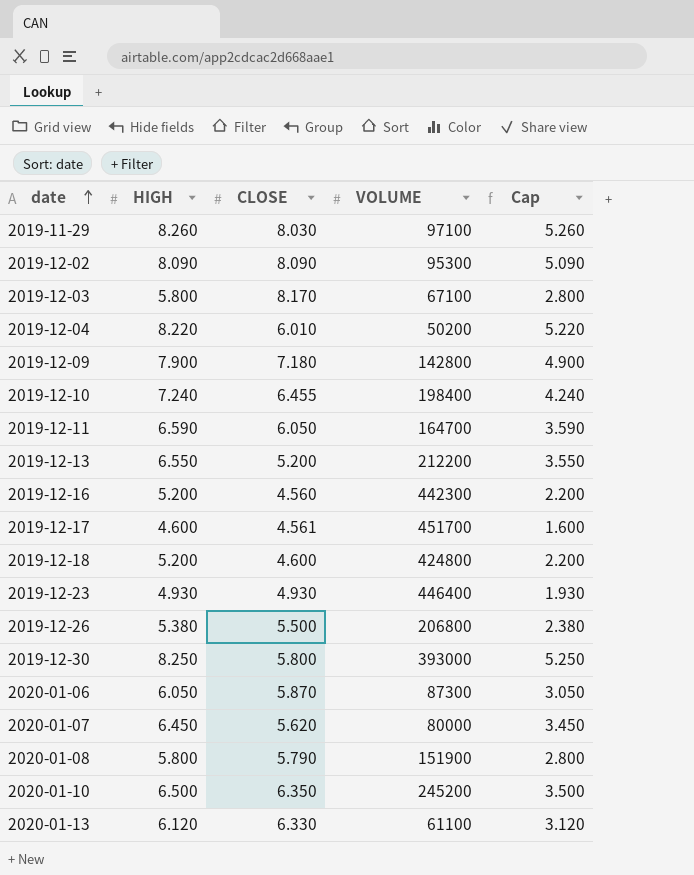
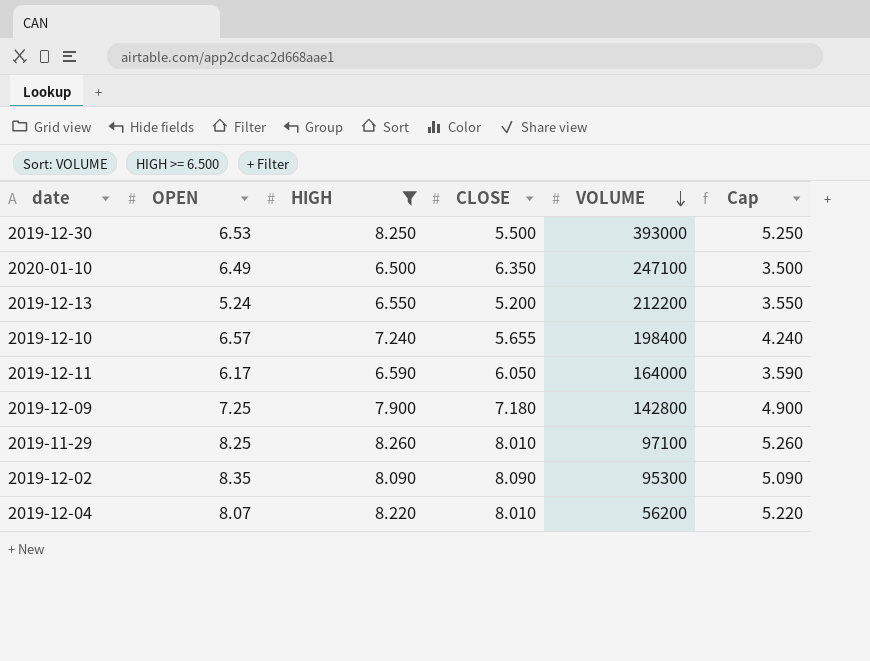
filter: none -> HIGH >= 6.500
row order: date ascending -> VOLUME descending
column OPEN | position: none -> 2
2019-12-30 | CLOSE: 5.800 -> 5.500
2020-01-10 | VOLUME: 245200 -> 247100
2019-12-10 | CLOSE: 6.455 -> 5.655
2019-12-11 | VOLUME: 164700 -> 164000
2019-11-29 | CLOSE: 8.030 -> 8.010
2019-12-04 | CLOSE: 6.010 -> 8.010
2019-12-04 | VOLUME: 50200 -> 56200

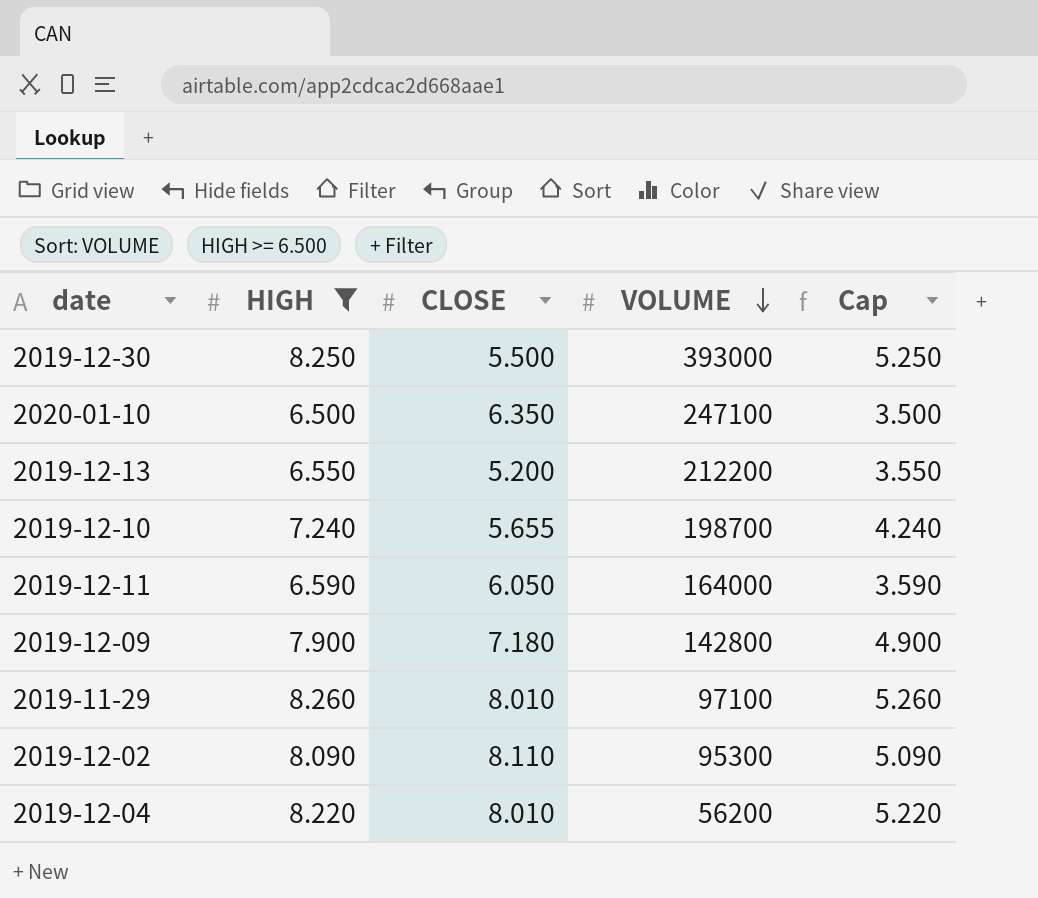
column OPEN | position: 2 -> none
2019-12-10 | VOLUME: 198400 -> 198700
2019-12-02 | CLOSE: 8.090 -> 8.110

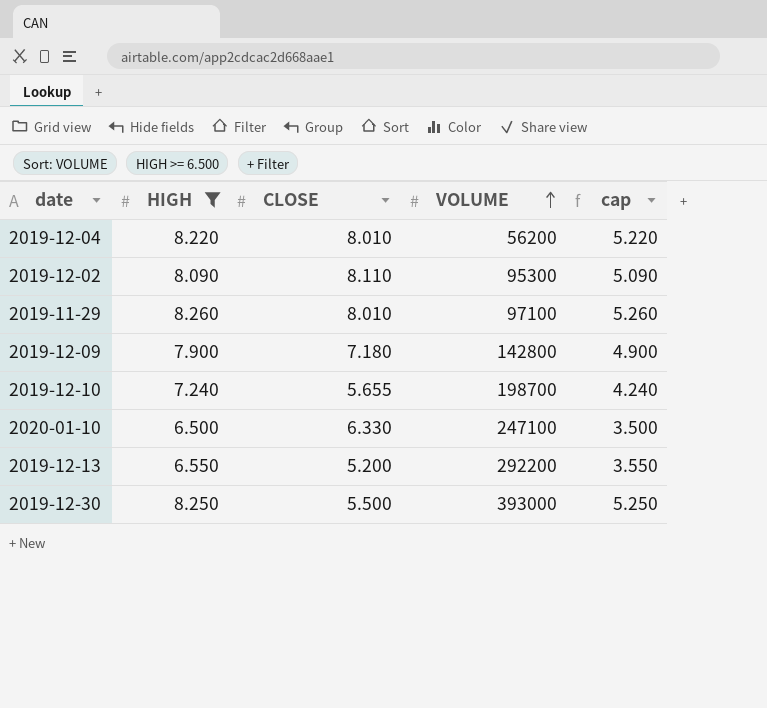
row order: VOLUME descending -> VOLUME ascending
column name: Cap -> cap
row 2019-12-11: 6.590 | 6.050 | 164000 | 3.590 -> none
2020-01-10 | CLOSE: 6.350 -> 6.330
2019-12-13 | VOLUME: 212200 -> 292200

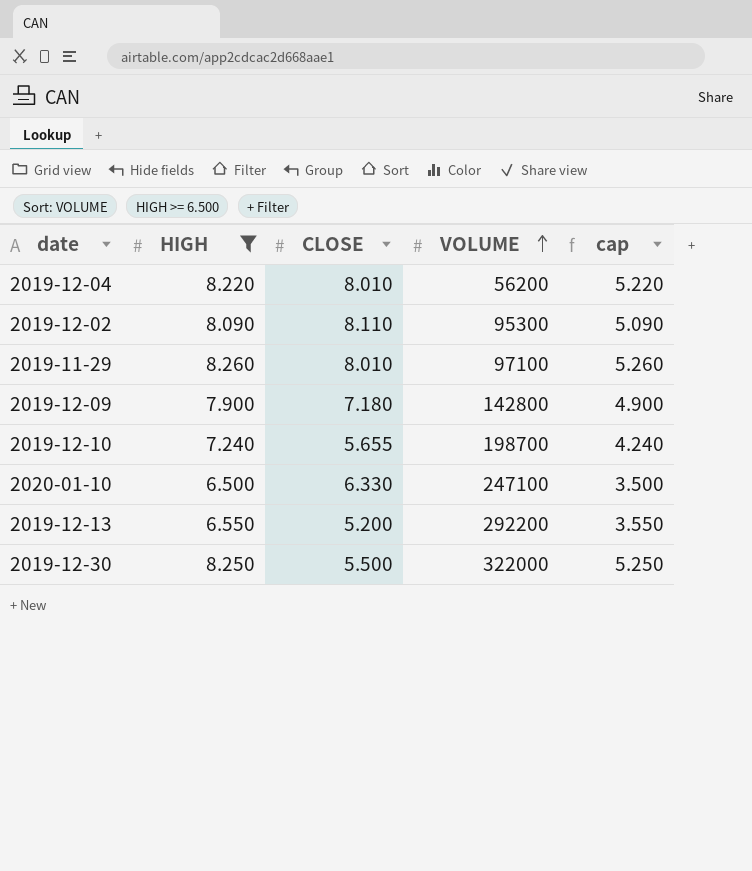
2019-12-30 | VOLUME: 393000 -> 322000

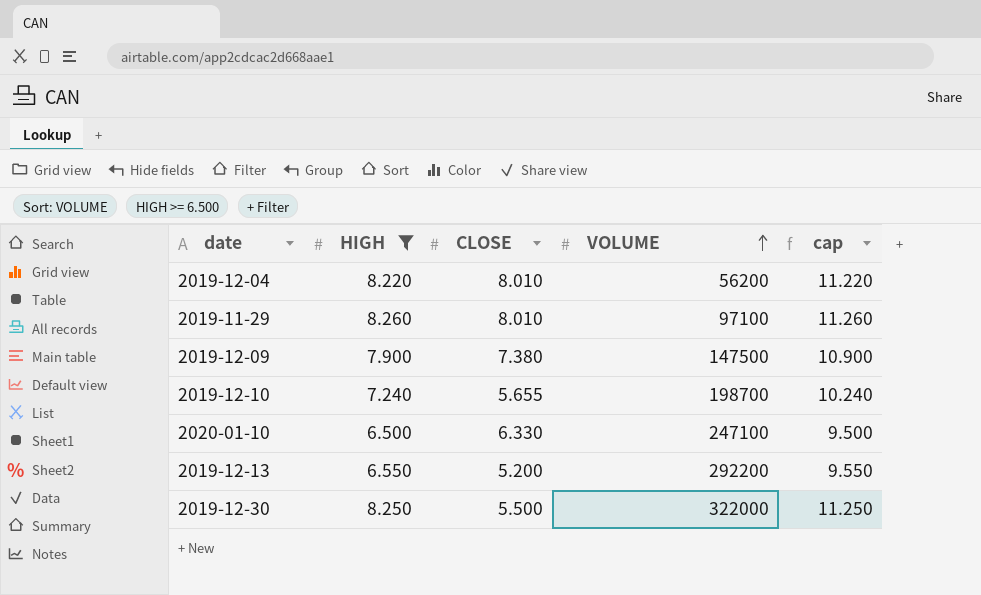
column cap | formula: [HIGH] - 3 -> [HIGH] + 3
row 2019-12-02: 8.090 | 8.110 | 95300 | 5.090 -> none
2019-12-09 | CLOSE: 7.180 -> 7.380
2019-12-09 | VOLUME: 142800 -> 147500

